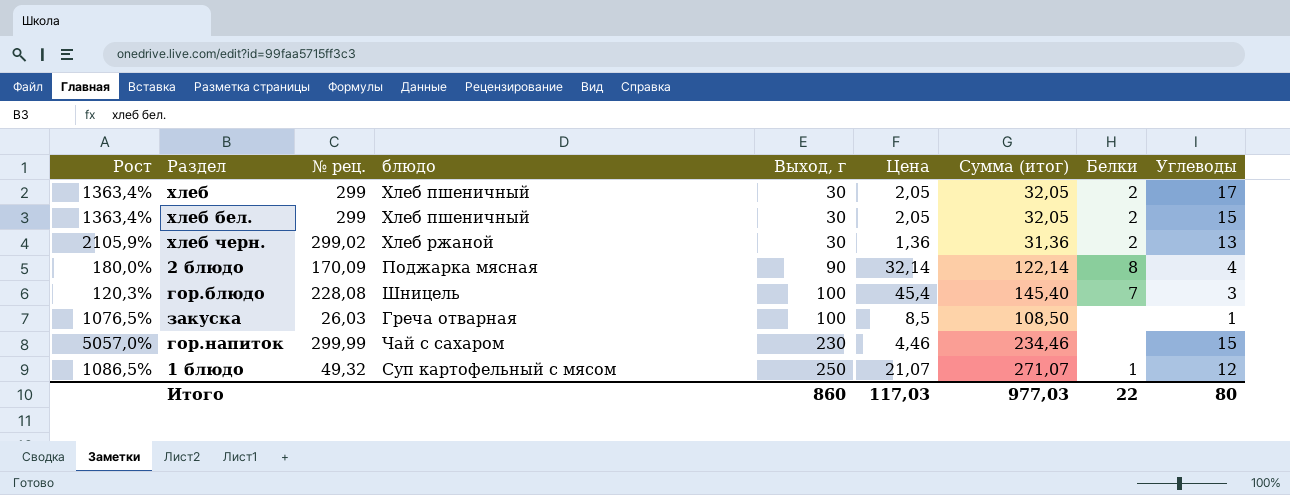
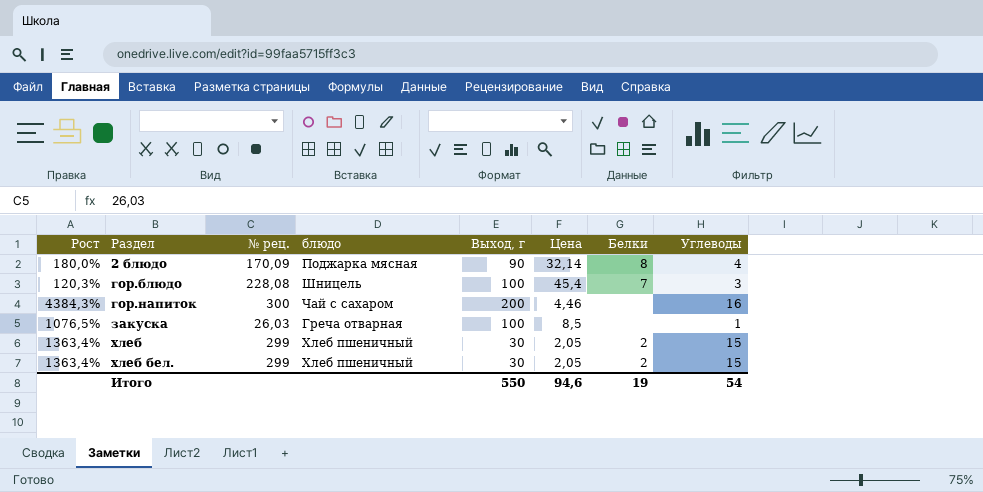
row order: Выход, г ascending -> Раздел ascending
column Сумма (итог) | formula: [Выход, г] + [Цена] -> none
row хлеб черн.: 2105,9% | 299,02 | Хлеб ржаной | 30 | 1,36 | 31,36 | 2 | 13 -> none
row 1 блюдо: 1086,5% | 49,32 | Суп картофельный с мясом | 250 | 21,07 | 271,07 | 1 | 12 -> none
гор.напиток | Рост: 5057,0% -> 4384,3%
гор.напиток | № рец.: 299,99 -> 300
гор.напиток | Выход, г: 230 -> 200
гор.напиток | Углеводы: 15 -> 16
хлеб | Углеводы: 17 -> 15
Итого | Выход, г: 860 -> 550
Итого | Цена: 117,03 -> 94,6
Итого | Белки: 22 -> 19
Итого | Углеводы: 80 -> 54

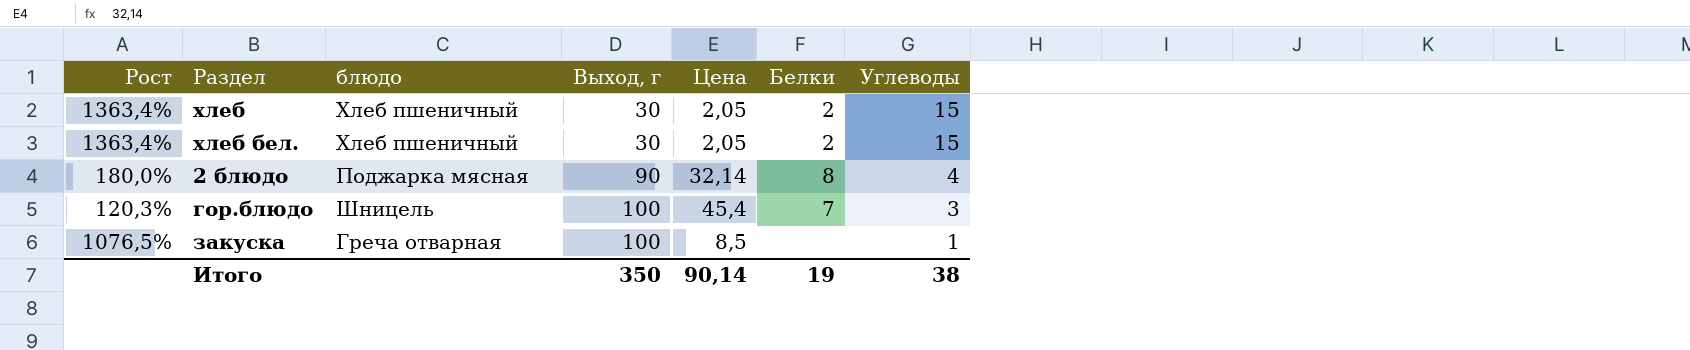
row order: Раздел ascending -> Выход, г ascending
column № рец. | position: 3 -> none
row гор.напиток: 4384,3% | 300 | Чай с сахаром | 200 | 4,46 | none | 16 -> none
Итого | Выход, г: 550 -> 350
Итого | Цена: 94,6 -> 90,14
Итого | Углеводы: 54 -> 38

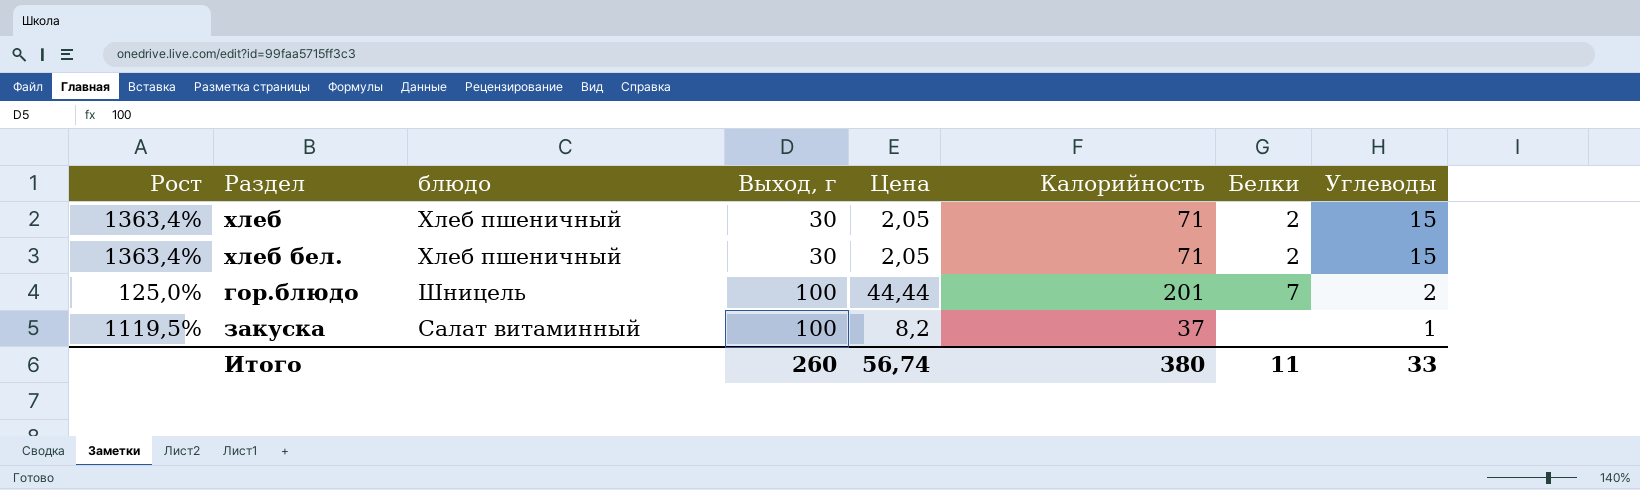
column Калорийность | position: none -> 6
row 2 блюдо: 180,0% | Поджарка мясная | 90 | 32,14 | 8 | 4 -> none
гор.блюдо | Рост: 120,3% -> 125,0%
гор.блюдо | Цена: 45,4 -> 44,44
гор.блюдо | Углеводы: 3 -> 2
закуска | Рост: 1076,5% -> 1119,5%
закуска | блюдо: Греча отварная -> Салат витаминный
закуска | Цена: 8,5 -> 8,2
Итого | Выход, г: 350 -> 260
Итого | Цена: 90,14 -> 56,74
Итого | Белки: 19 -> 11
Итого | Углеводы: 38 -> 33

